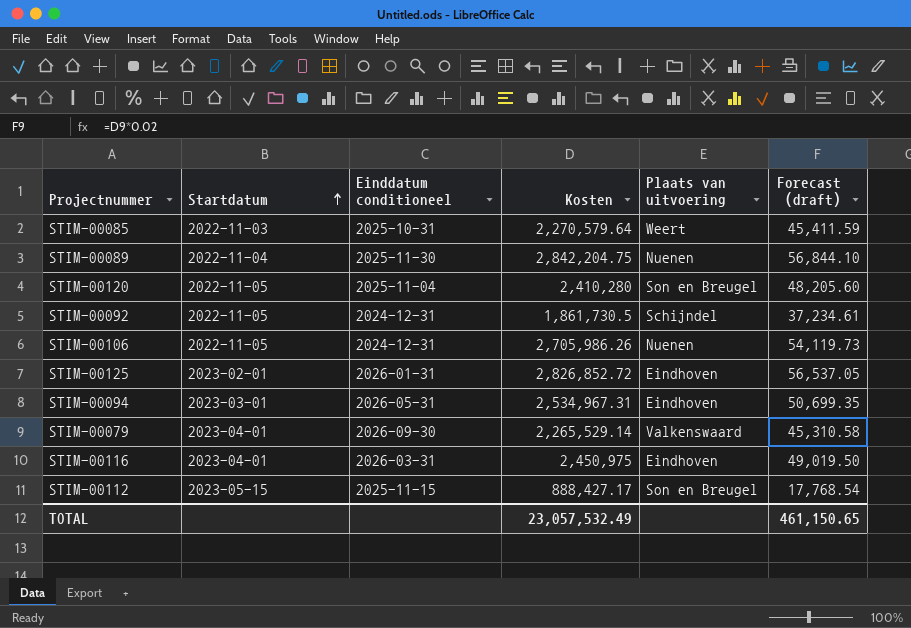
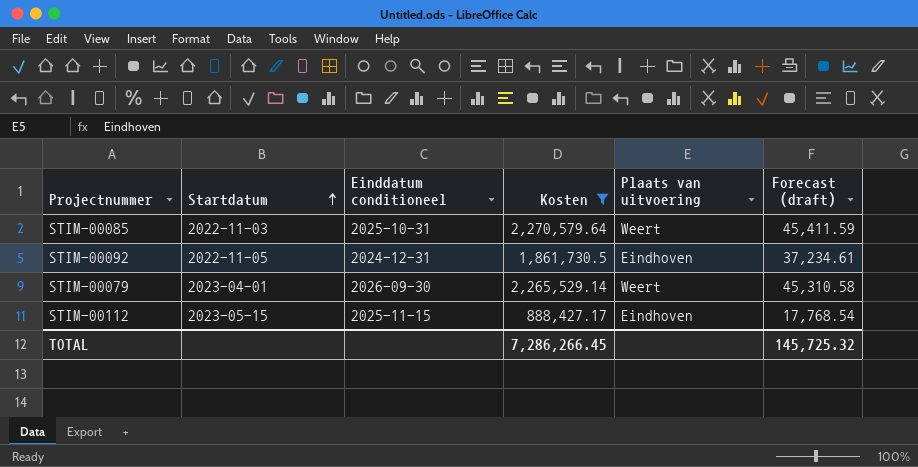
filter: none -> Kosten <= 2,270,579.64
STIM-00092 | Plaats van uitvoering: Schijndel -> Eindhoven
STIM-00079 | Plaats van uitvoering: Valkenswaard -> Weert
STIM-00112 | Plaats van uitvoering: Son en Breugel -> Eindhoven
TOTAL | Kosten: 23,057,532.49 -> 7,286,266.45
TOTAL | Forecast (draft): 461,150.65 -> 145,725.32

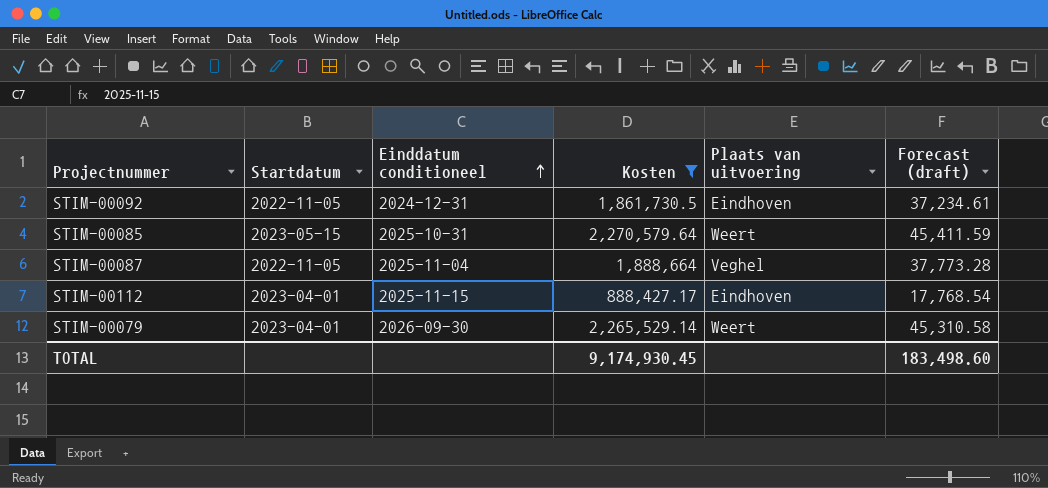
row order: Startdatum ascending -> Einddatum conditioneel ascending
STIM-00085 | Startdatum: 2022-11-03 -> 2023-05-15
row STIM-00087: none -> 2022-11-05 | 2025-11-04 | 1,888,664 | Veghel | 37,773.28
STIM-00112 | Startdatum: 2023-05-15 -> 2023-04-01
TOTAL | Kosten: 7,286,266.45 -> 9,174,930.45
TOTAL | Forecast (draft): 145,725.32 -> 183,498.60

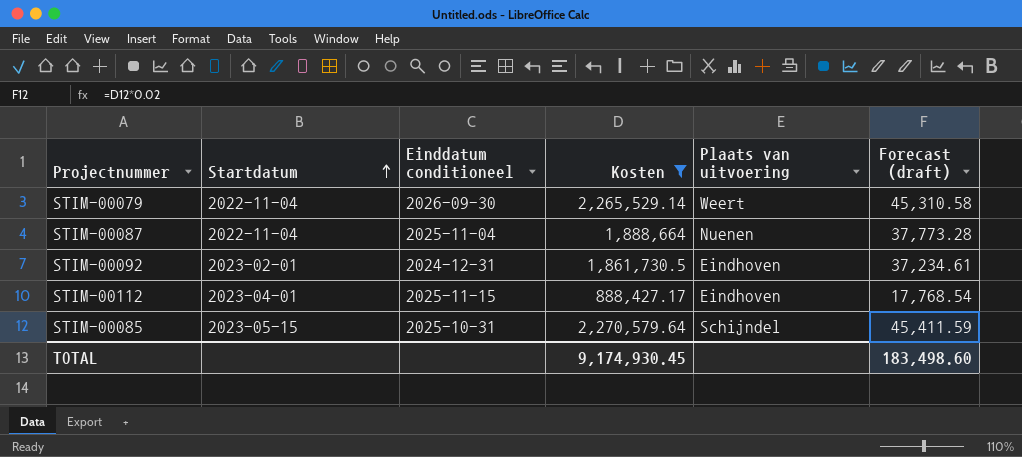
row order: Einddatum conditioneel ascending -> Startdatum ascending
STIM-00079 | Startdatum: 2023-04-01 -> 2022-11-04
STIM-00087 | Startdatum: 2022-11-05 -> 2022-11-04
STIM-00087 | Plaats van uitvoering: Veghel -> Nuenen
STIM-00092 | Startdatum: 2022-11-05 -> 2023-02-01
STIM-00085 | Plaats van uitvoering: Weert -> Schijndel

